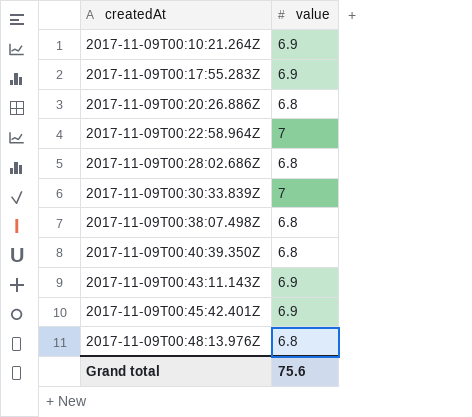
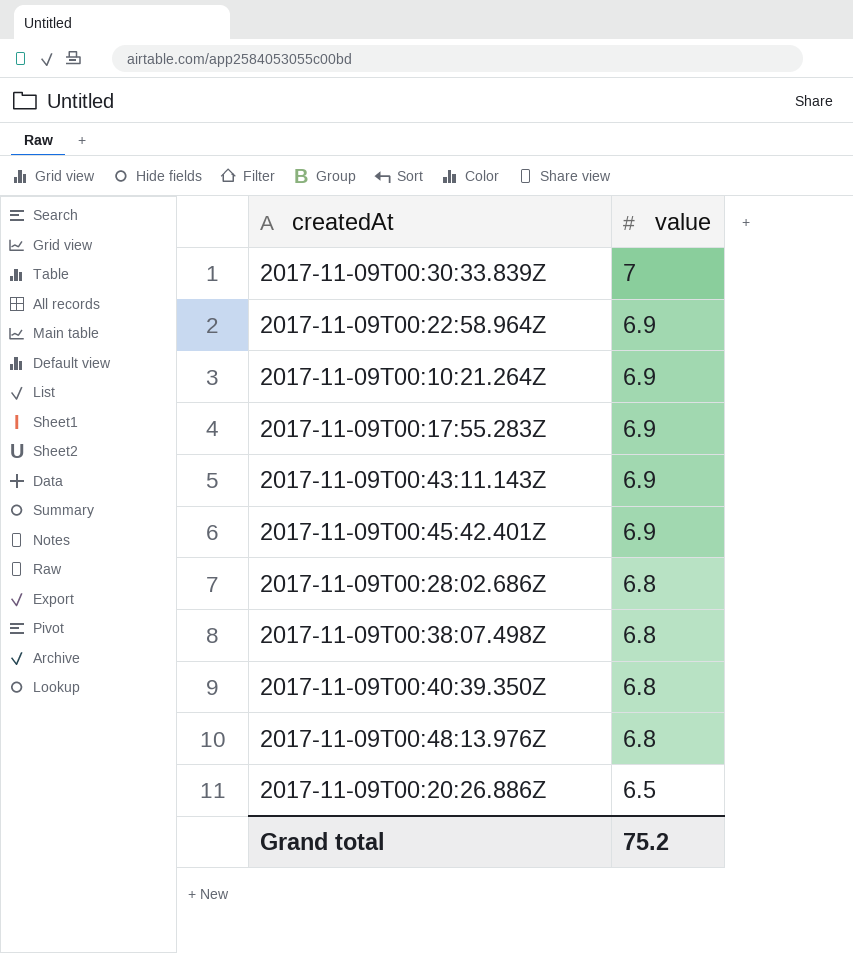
row order: createdAt ascending -> value descending
2017-11-09T00:22:58.964Z | value: 7 -> 6.9
2017-11-09T00:20:26.886Z | value: 6.8 -> 6.5
Grand total | value: 75.6 -> 75.2

